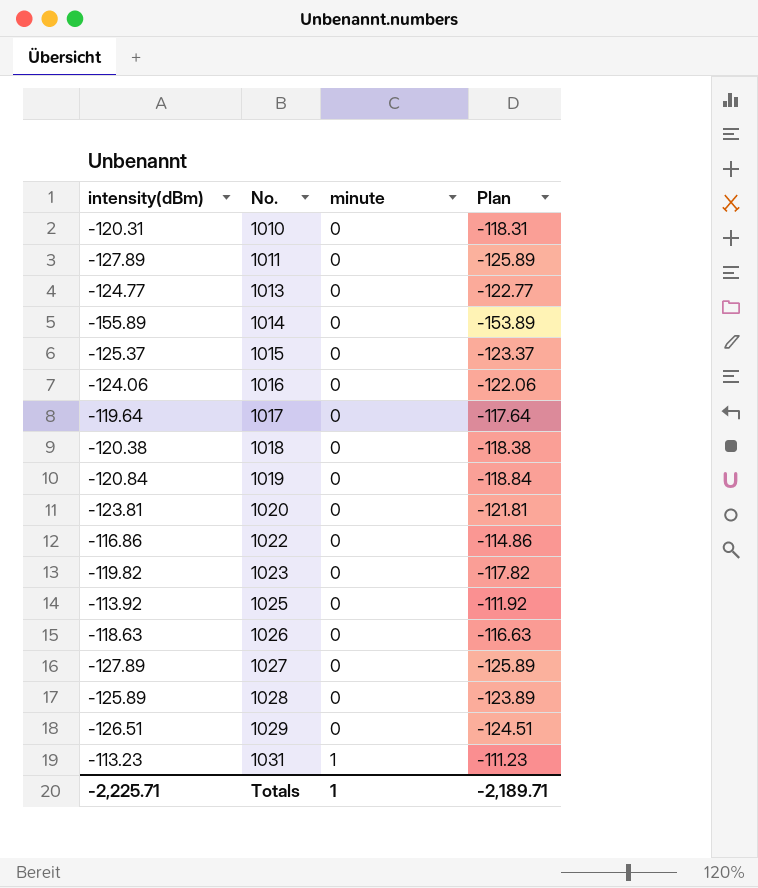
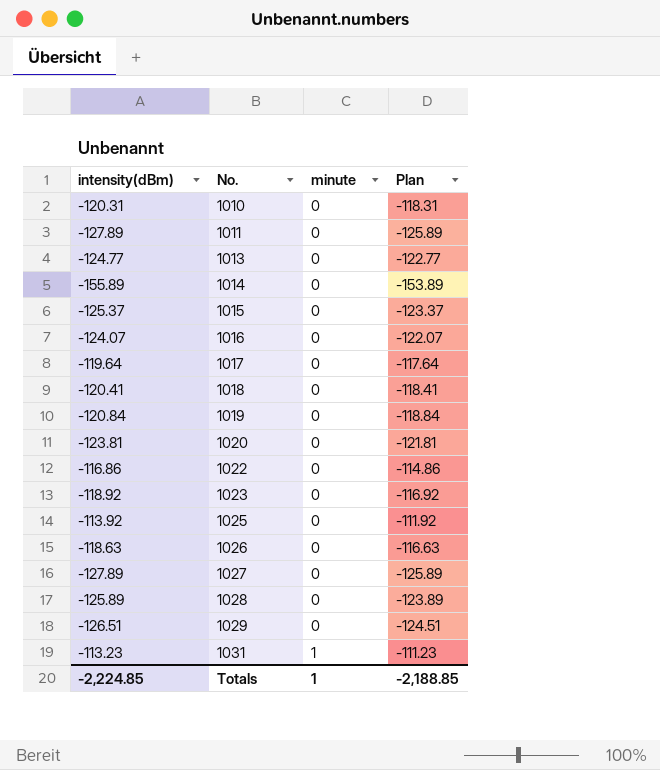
1016 | intensity(dBm): -124.06 -> -124.07
1016 | Plan: -122.06 -> -122.07
1018 | intensity(dBm): -120.38 -> -120.41
1018 | Plan: -118.38 -> -118.41
1023 | intensity(dBm): -119.82 -> -118.92
1023 | Plan: -117.82 -> -116.92
Totals | intensity(dBm): -2,225.71 -> -2,224.85
Totals | Plan: -2,189.71 -> -2,188.85

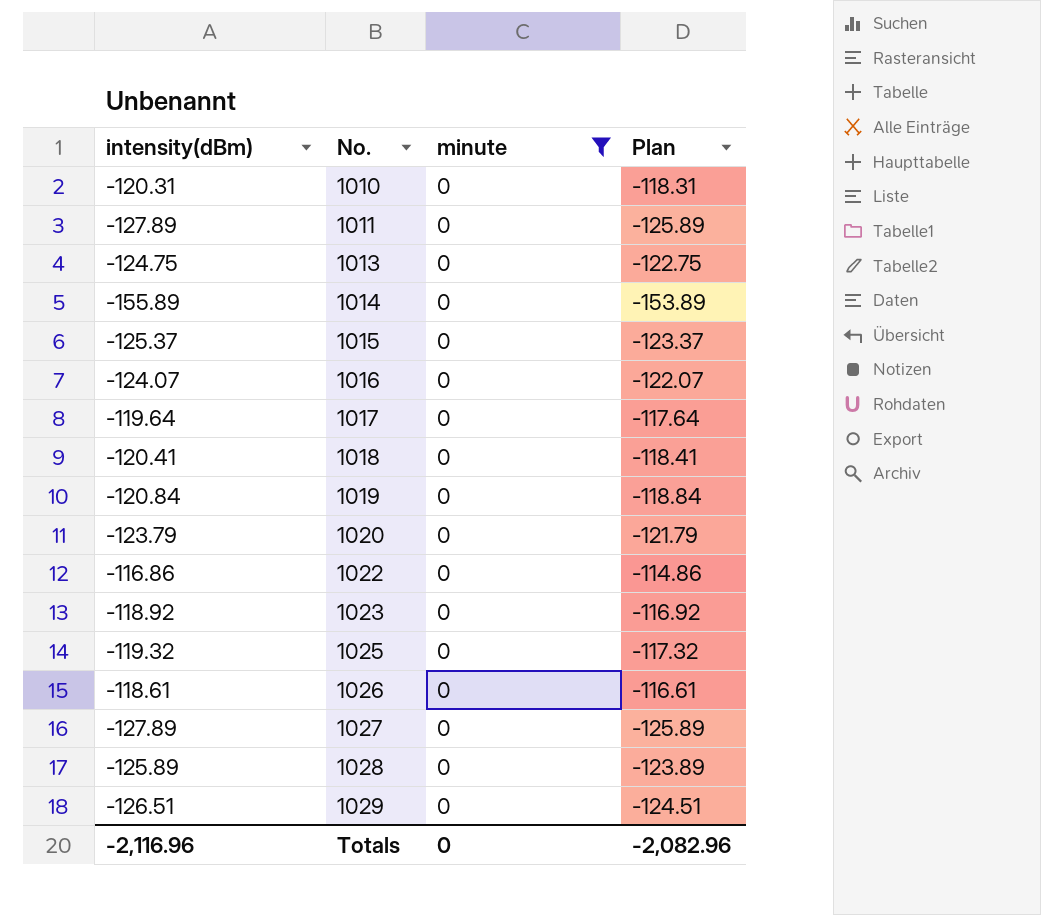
filter: none -> minute = 0
1013 | intensity(dBm): -124.77 -> -124.75
1013 | Plan: -122.77 -> -122.75
1020 | intensity(dBm): -123.81 -> -123.79
1020 | Plan: -121.81 -> -121.79
1025 | intensity(dBm): -113.92 -> -119.32
1025 | Plan: -111.92 -> -117.32
1026 | intensity(dBm): -118.63 -> -118.61
1026 | Plan: -116.63 -> -116.61
Totals | intensity(dBm): -2,224.85 -> -2,116.96
Totals | minute: 1 -> 0
Totals | Plan: -2,188.85 -> -2,082.96

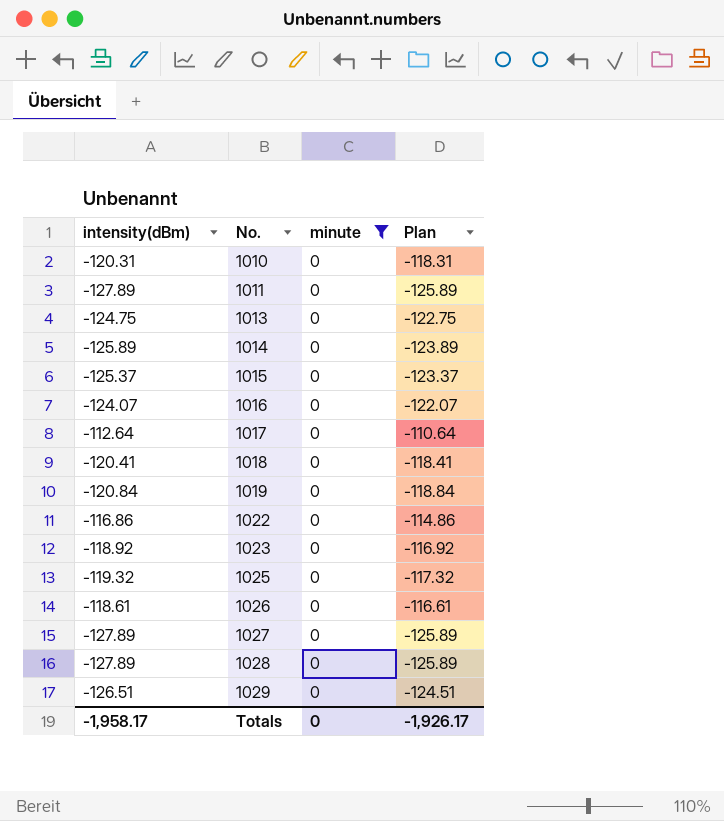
row 1020: -123.79 | 0 | -121.79 -> none
1014 | intensity(dBm): -155.89 -> -125.89
1014 | Plan: -153.89 -> -123.89
1017 | intensity(dBm): -119.64 -> -112.64
1017 | Plan: -117.64 -> -110.64
1028 | intensity(dBm): -125.89 -> -127.89
1028 | Plan: -123.89 -> -125.89
Totals | intensity(dBm): -2,116.96 -> -1,958.17
Totals | Plan: -2,082.96 -> -1,926.17

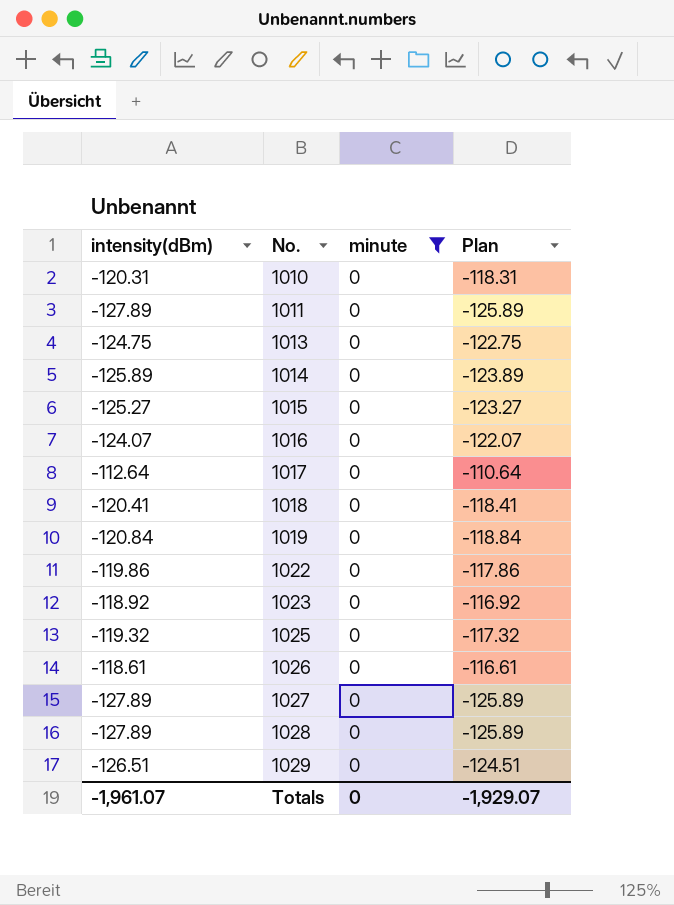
1015 | intensity(dBm): -125.37 -> -125.27
1015 | Plan: -123.37 -> -123.27
1022 | intensity(dBm): -116.86 -> -119.86
1022 | Plan: -114.86 -> -117.86
Totals | intensity(dBm): -1,958.17 -> -1,961.07
Totals | Plan: -1,926.17 -> -1,929.07

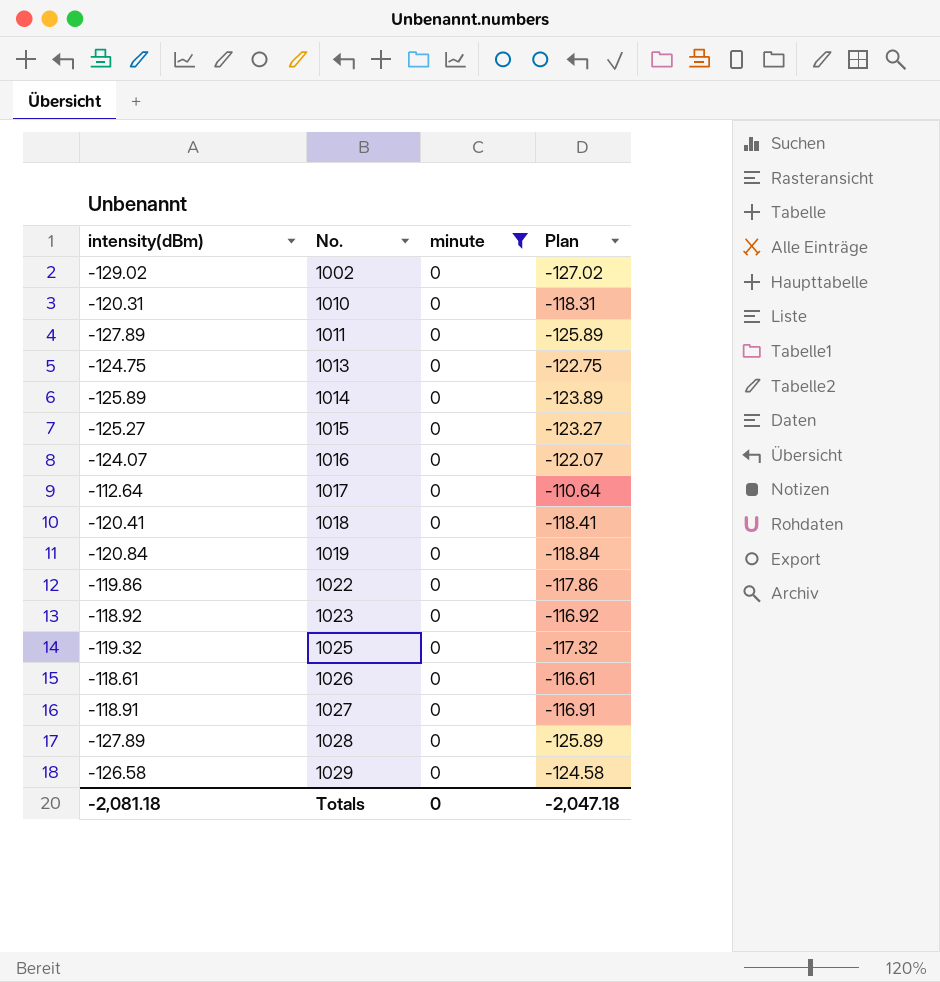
row 1002: none -> -129.02 | 0 | -127.02
1027 | intensity(dBm): -127.89 -> -118.91
1027 | Plan: -125.89 -> -116.91
1029 | intensity(dBm): -126.51 -> -126.58
1029 | Plan: -124.51 -> -124.58
Totals | intensity(dBm): -1,961.07 -> -2,081.18
Totals | Plan: -1,929.07 -> -2,047.18

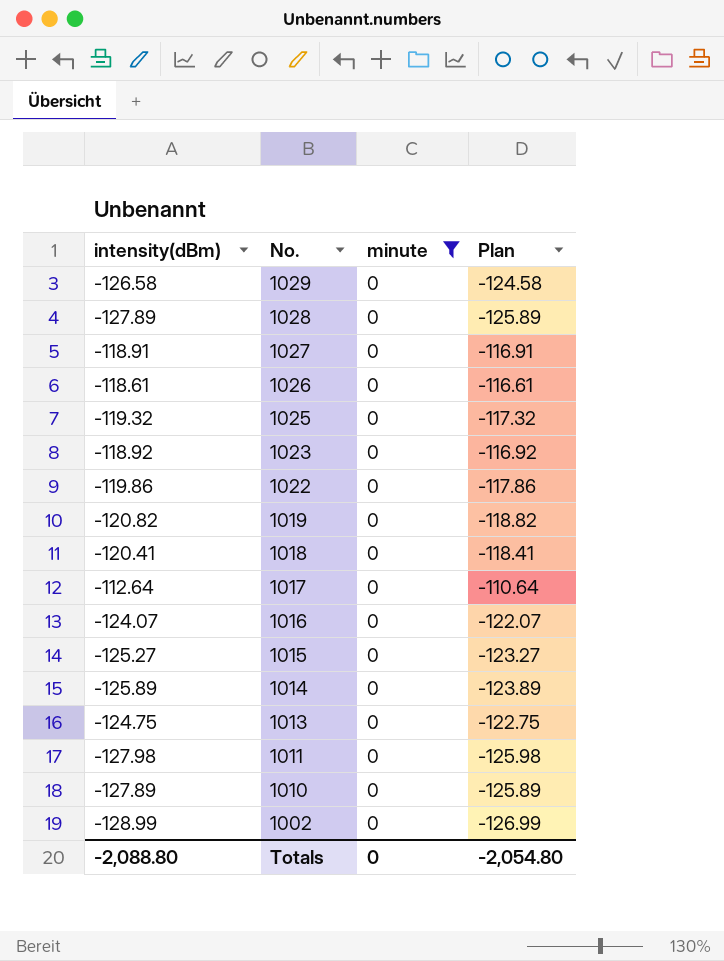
row order: No. ascending -> No. descending
1019 | intensity(dBm): -120.84 -> -120.82
1019 | Plan: -118.84 -> -118.82
1011 | intensity(dBm): -127.89 -> -127.98
1011 | Plan: -125.89 -> -125.98
1010 | intensity(dBm): -120.31 -> -127.89
1010 | Plan: -118.31 -> -125.89
1002 | intensity(dBm): -129.02 -> -128.99
1002 | Plan: -127.02 -> -126.99
Totals | intensity(dBm): -2,081.18 -> -2,088.80
Totals | Plan: -2,047.18 -> -2,054.80

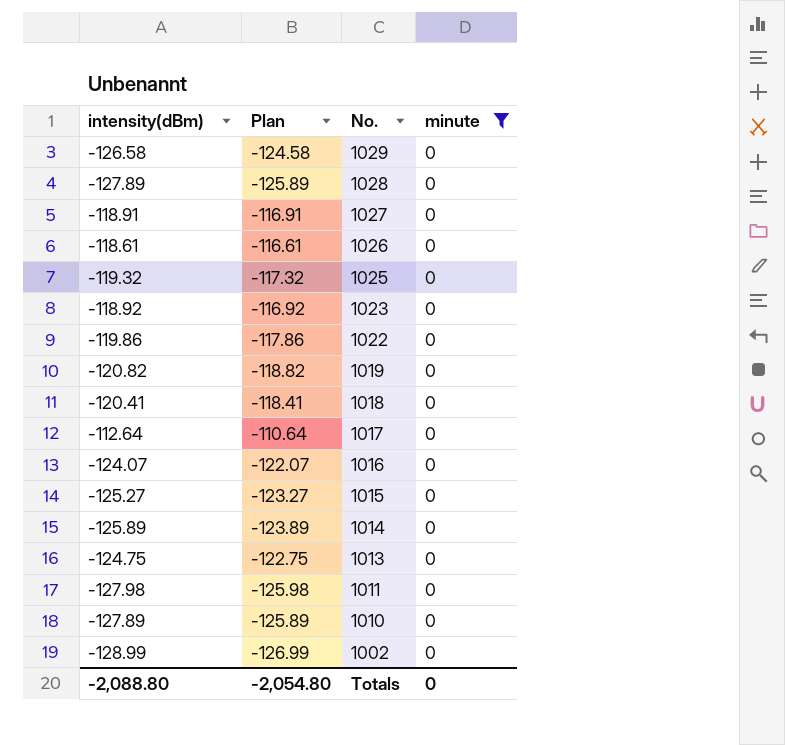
column Plan | position: 4 -> 2

